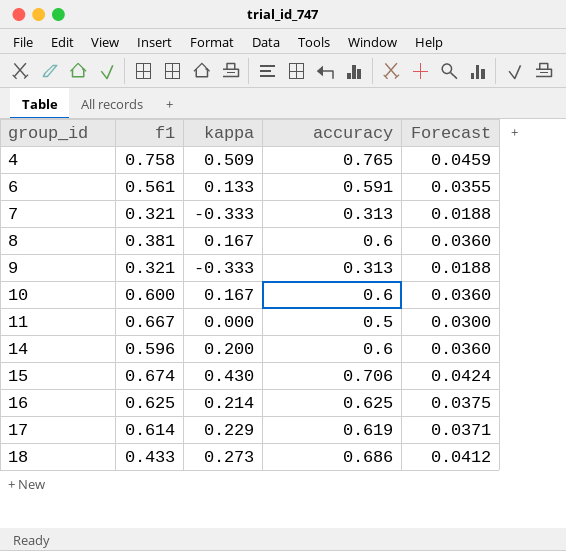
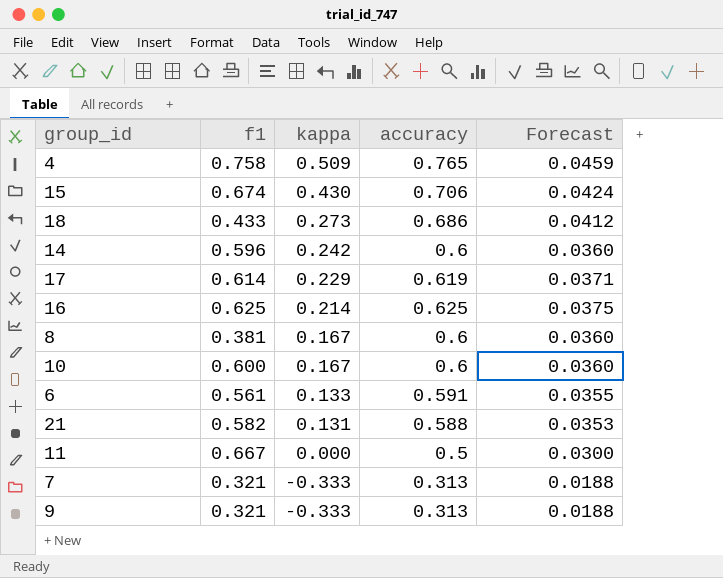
row order: group_id ascending -> kappa descending
14 | kappa: 0.200 -> 0.242
row 21: none -> 0.582 | 0.131 | 0.588 | 0.0353

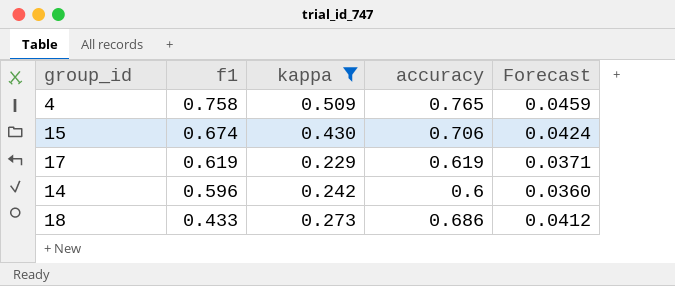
filter: none -> kappa >= 0.229
row order: kappa descending -> f1 descending
17 | f1: 0.614 -> 0.619

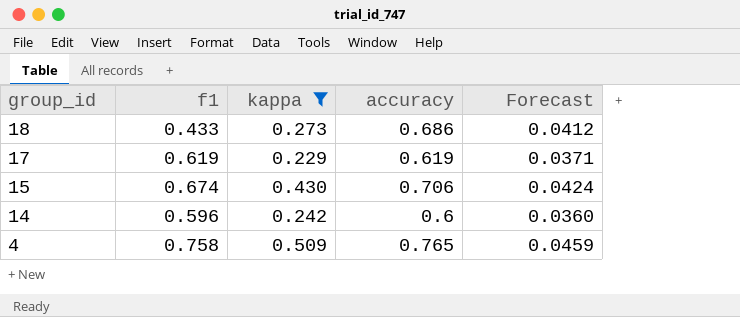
row order: f1 descending -> group_id descending

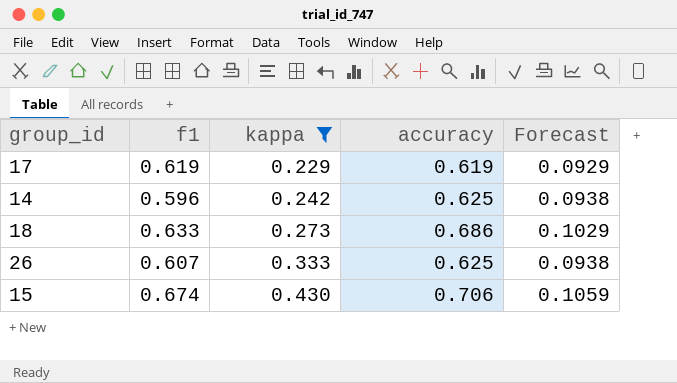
row order: group_id descending -> kappa ascending
column Forecast | formula: [accuracy] * 0.06 -> [accuracy] * 0.15
row 4: 0.758 | 0.509 | 0.765 | 0.0459 -> none
14 | accuracy: 0.6 -> 0.625
18 | f1: 0.433 -> 0.633
row 26: none -> 0.607 | 0.333 | 0.625 | 0.0938

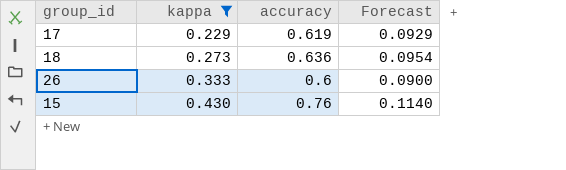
column f1 | position: 2 -> none
row 14: 0.596 | 0.242 | 0.625 | 0.0938 -> none
18 | accuracy: 0.686 -> 0.636
18 | Forecast: 0.1029 -> 0.0954
26 | accuracy: 0.625 -> 0.6
26 | Forecast: 0.0938 -> 0.0900
15 | accuracy: 0.706 -> 0.76
15 | Forecast: 0.1059 -> 0.1140

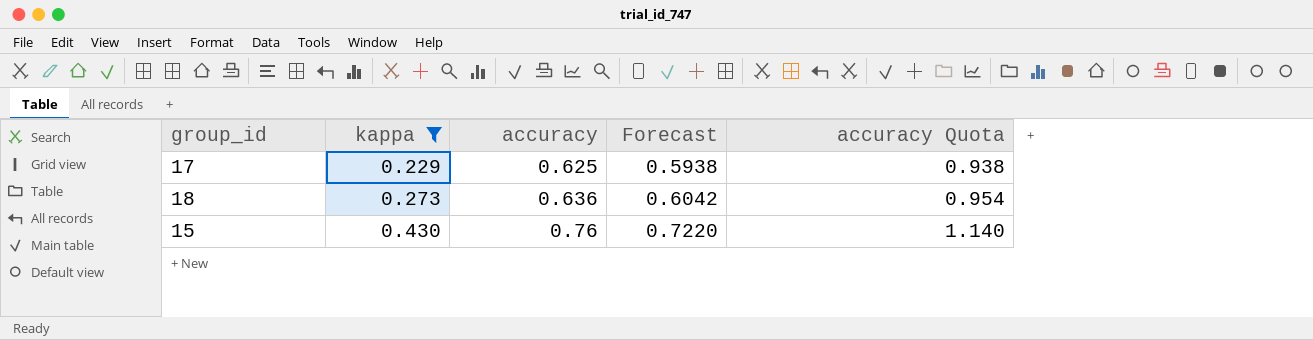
column Forecast | formula: [accuracy] * 0.15 -> [accuracy] * 0.95
column accuracy Quota | formula: none -> [accuracy] * 1.5
row 26: 0.333 | 0.6 | 0.0900 -> none
17 | accuracy: 0.619 -> 0.625

